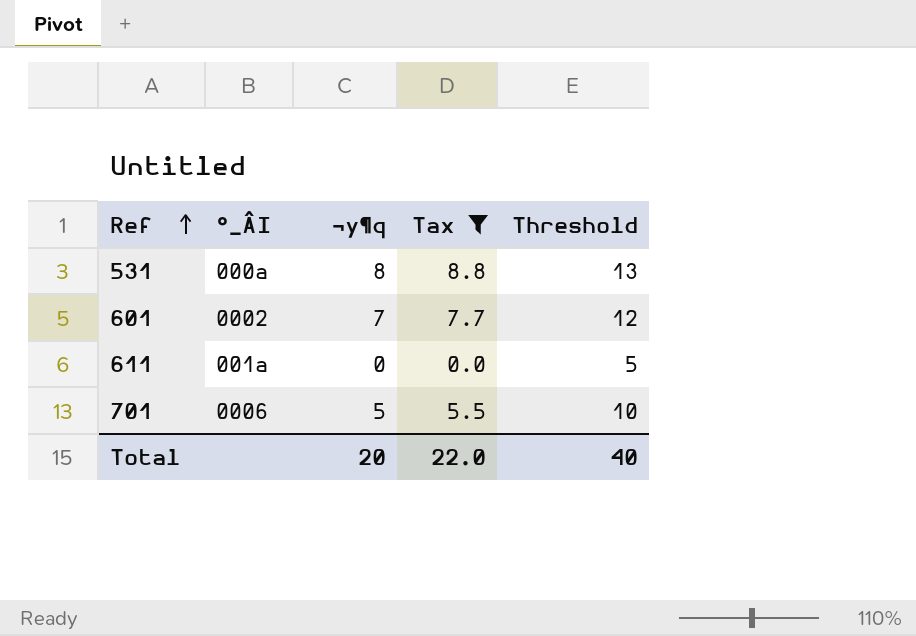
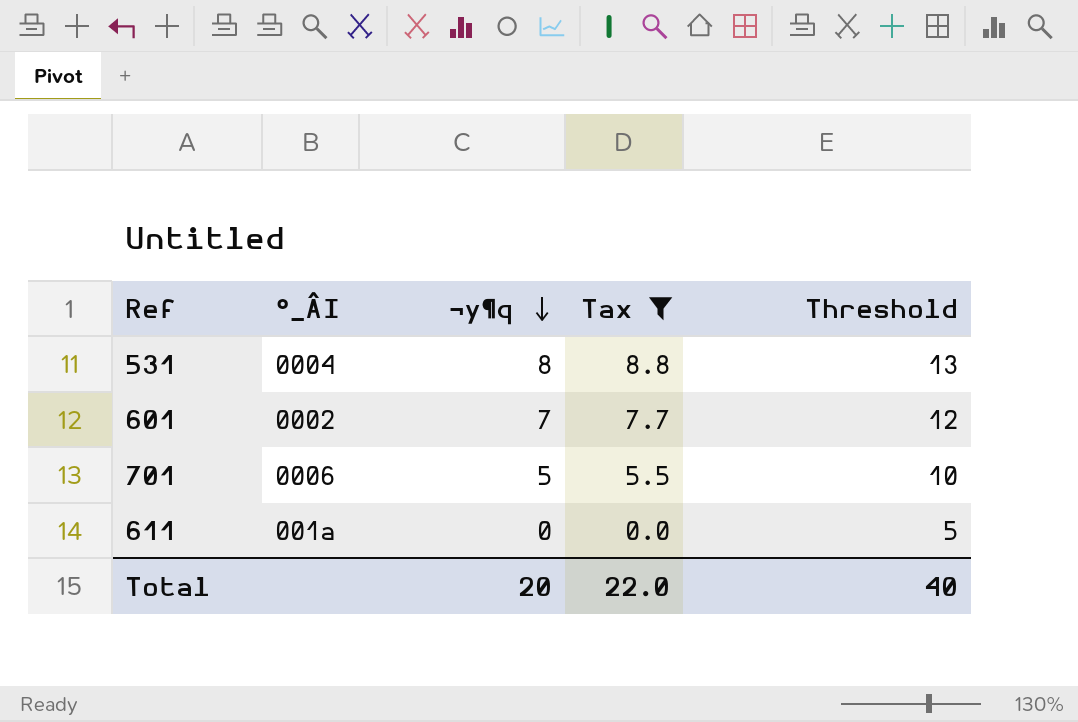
row order: Ref ascending -> ¬y¶q descending
531 | °_ÂI: 000a -> 0004

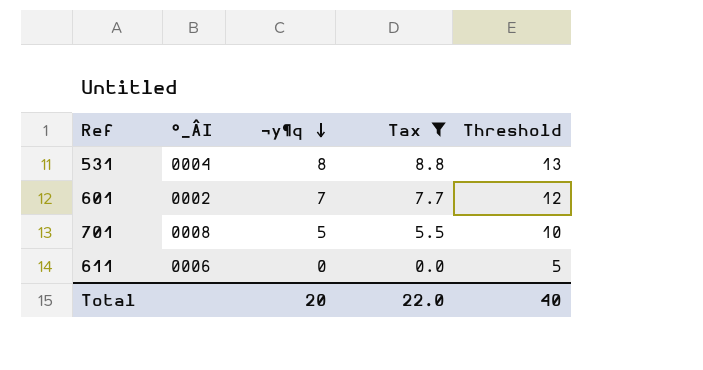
701 | °_ÂI: 0006 -> 0008
611 | °_ÂI: 001a -> 0006

